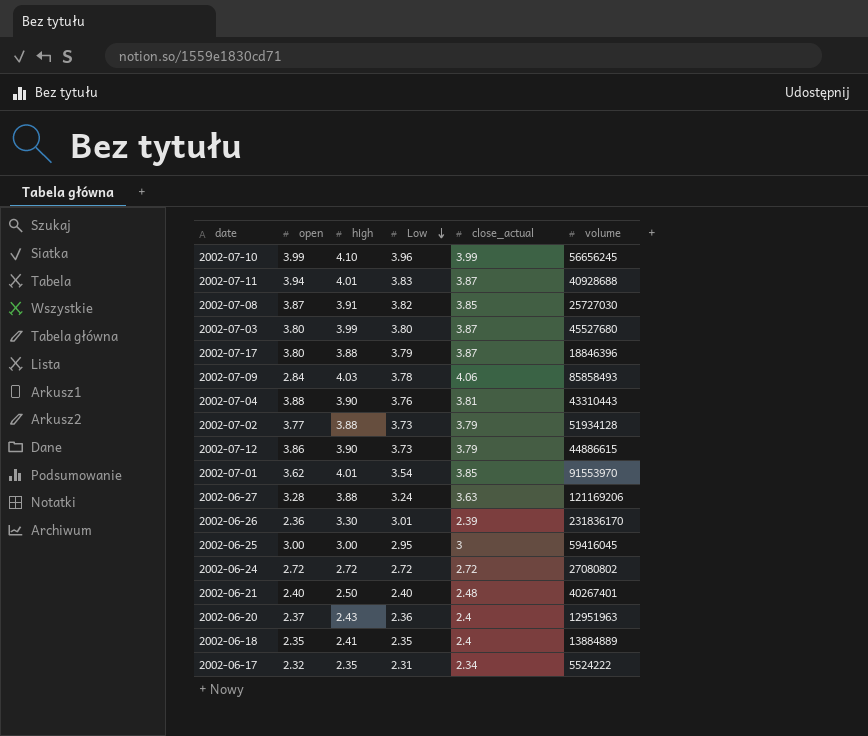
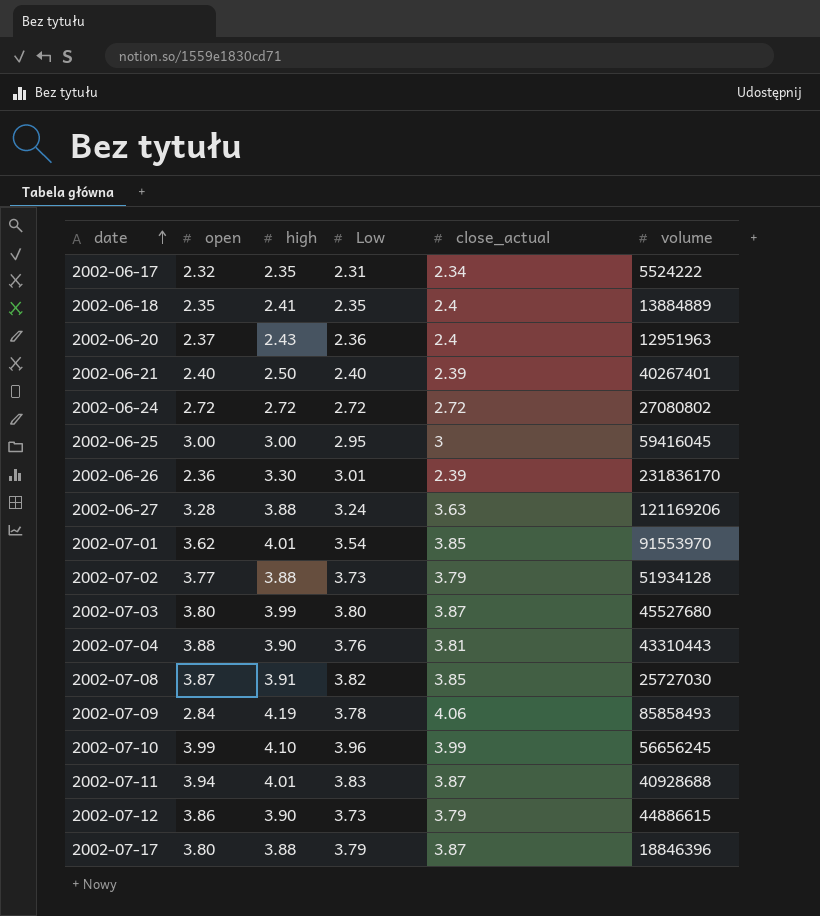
row order: Low descending -> date ascending
2002-06-21 | close_actual: 2.48 -> 2.39
2002-07-09 | high: 4.03 -> 4.19

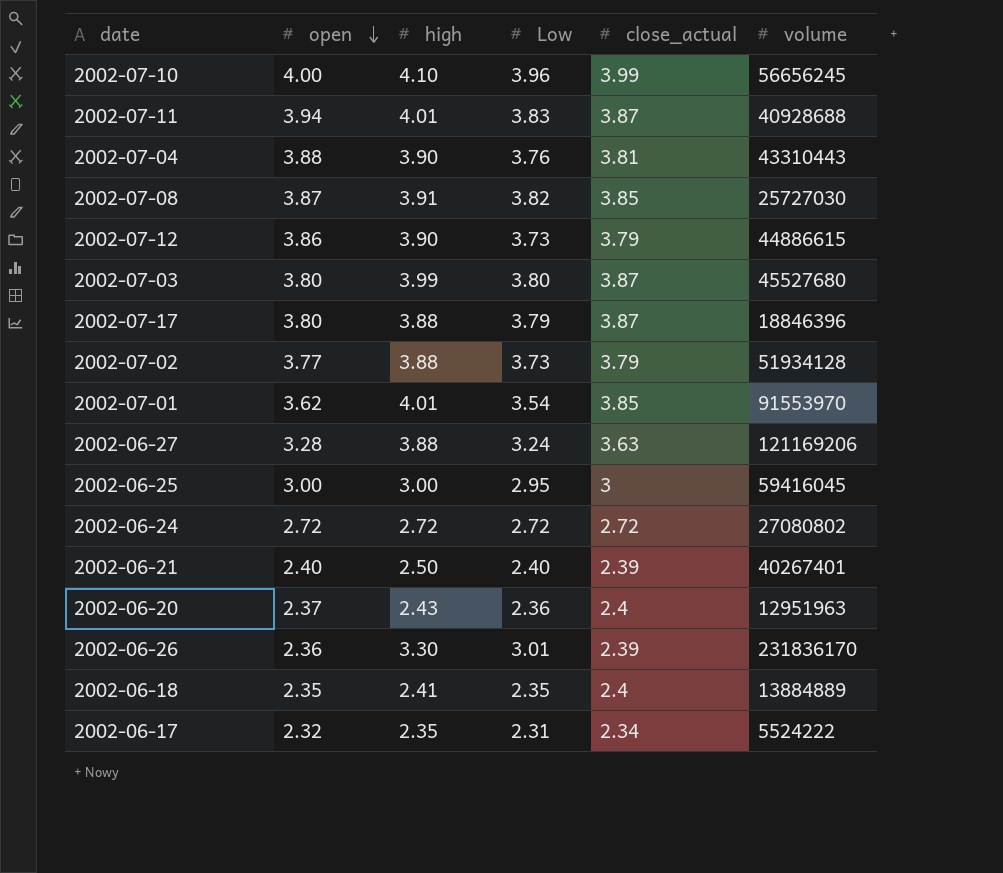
row order: date ascending -> open descending
row 2002-07-09: 2.84 | 4.19 | 3.78 | 4.06 | 85858493 -> none
2002-07-10 | open: 3.99 -> 4.00

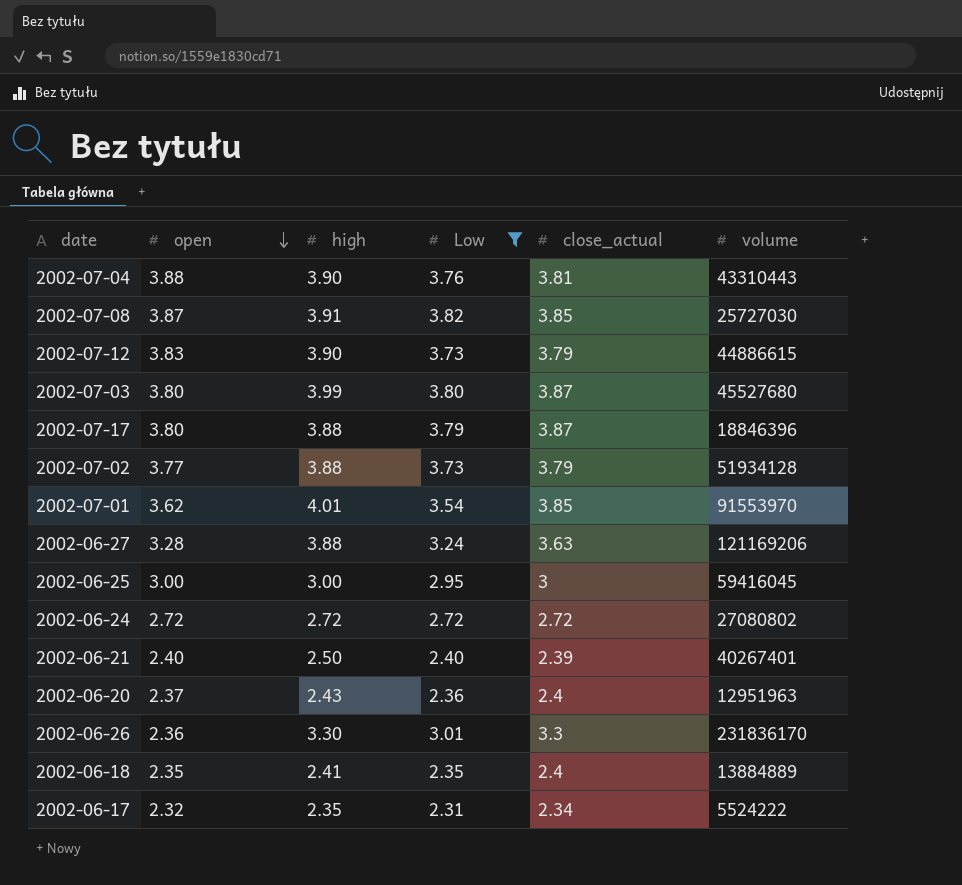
filter: none -> Low <= 3.82
2002-07-12 | open: 3.86 -> 3.83
2002-06-26 | close_actual: 2.39 -> 3.3

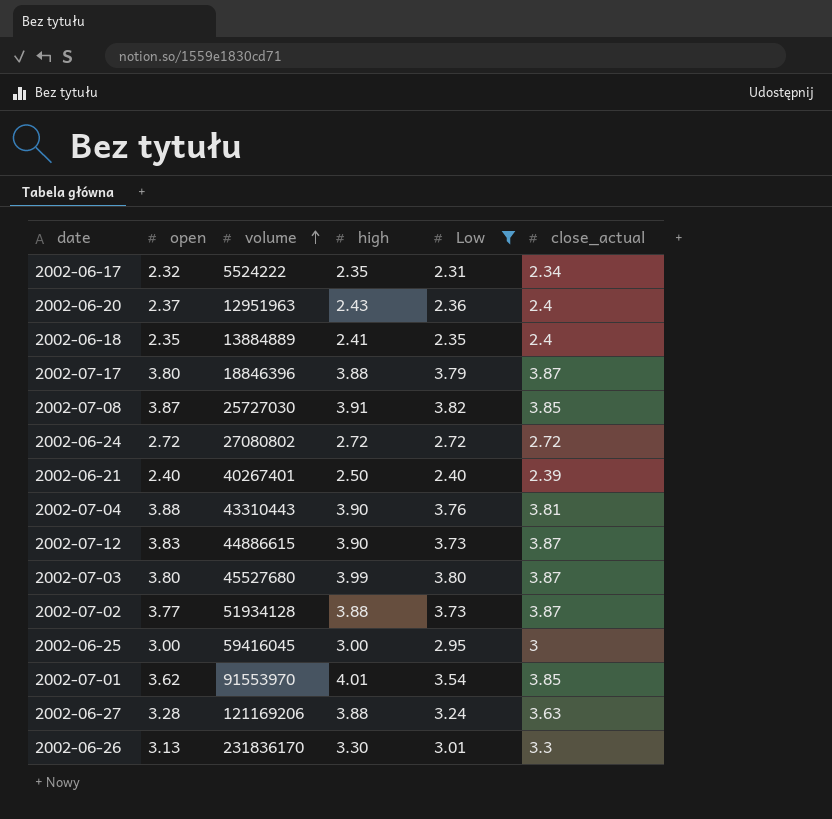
row order: open descending -> volume ascending
column volume | position: 6 -> 3
2002-07-12 | close_actual: 3.79 -> 3.87
2002-07-02 | close_actual: 3.79 -> 3.87
2002-06-26 | open: 2.36 -> 3.13

